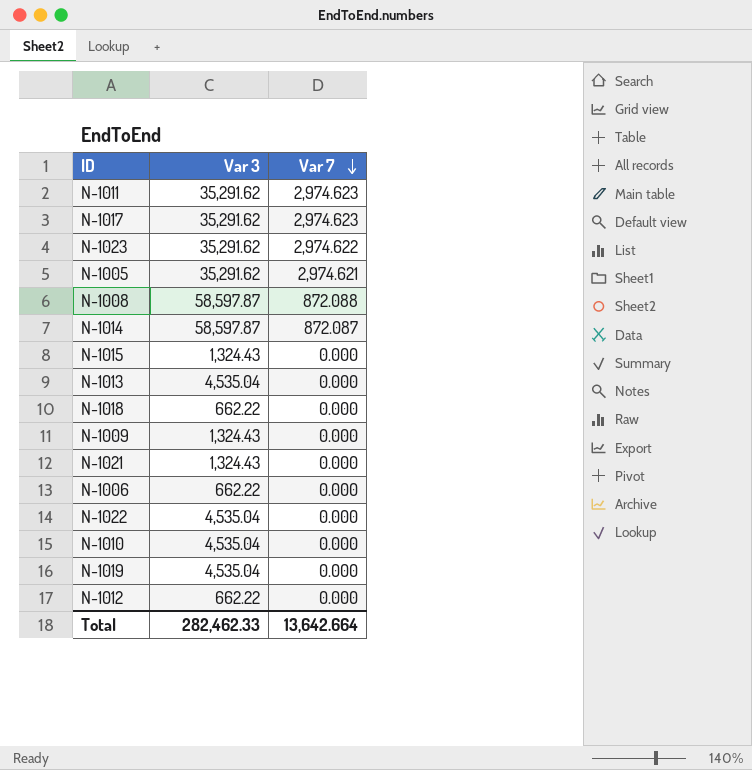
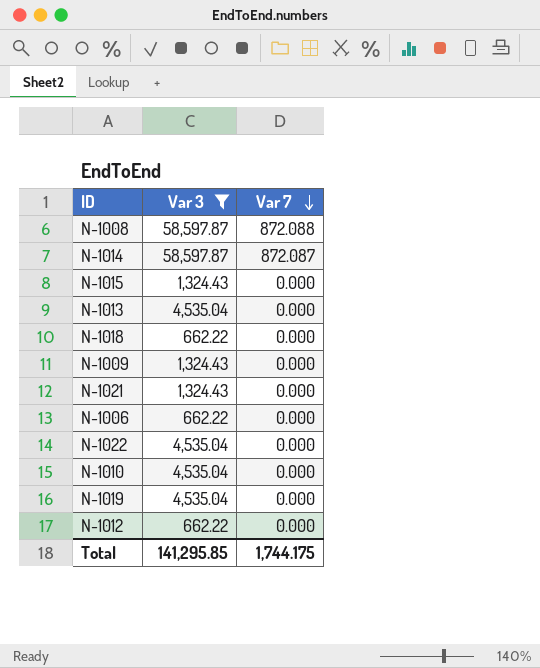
filter: none -> Var 3 != 35,291.62
Total | Var 3: 282,462.33 -> 141,295.85
Total | Var 7: 13,642.664 -> 1,744.175

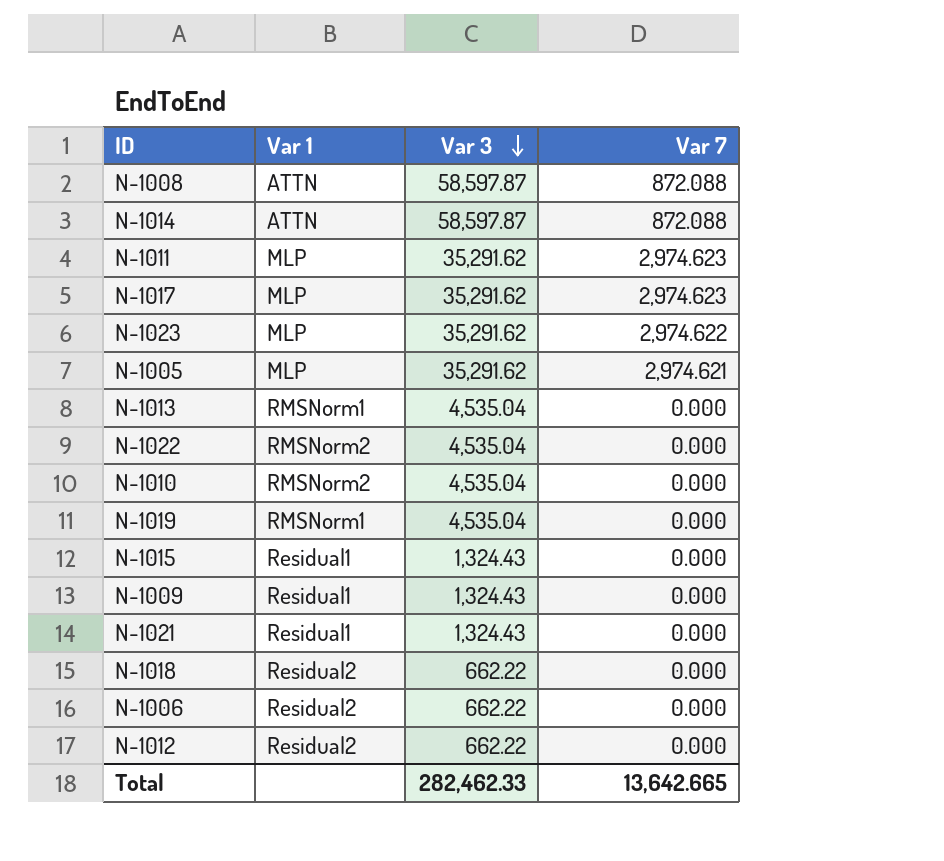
filter: Var 3 != 35,291.62 -> none
row order: Var 7 descending -> Var 3 descending
column Var 1 | position: none -> 2
N-1014 | Var 7: 872.087 -> 872.088
Total | Var 3: 141,295.85 -> 282,462.33
Total | Var 7: 1,744.175 -> 13,642.665

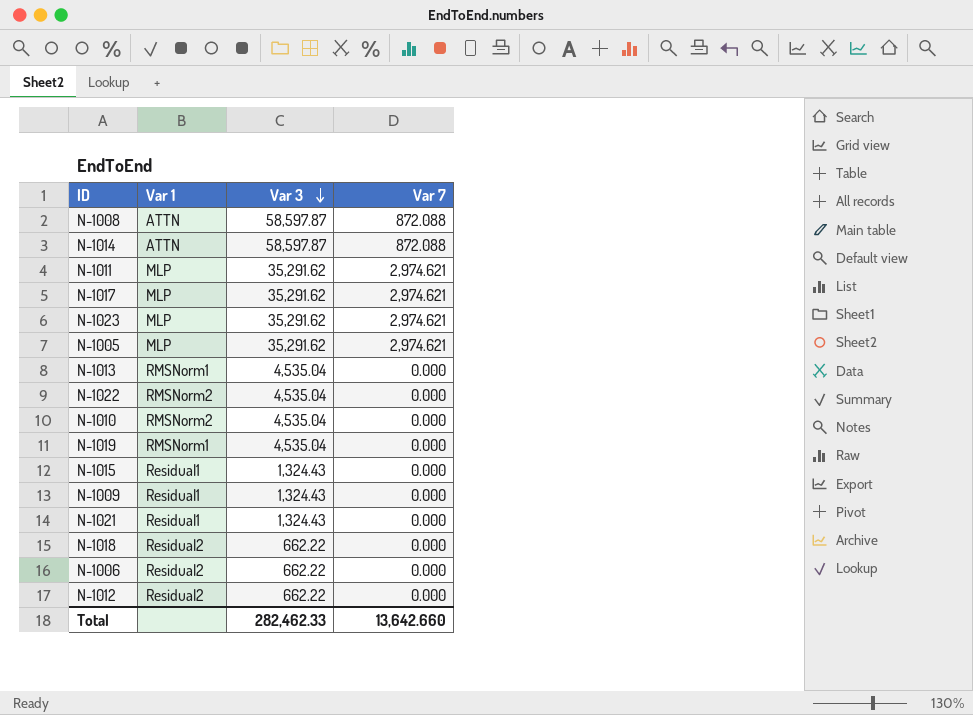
N-1011 | Var 7: 2,974.623 -> 2,974.621
N-1017 | Var 7: 2,974.623 -> 2,974.621
N-1023 | Var 7: 2,974.622 -> 2,974.621
Total | Var 7: 13,642.665 -> 13,642.660

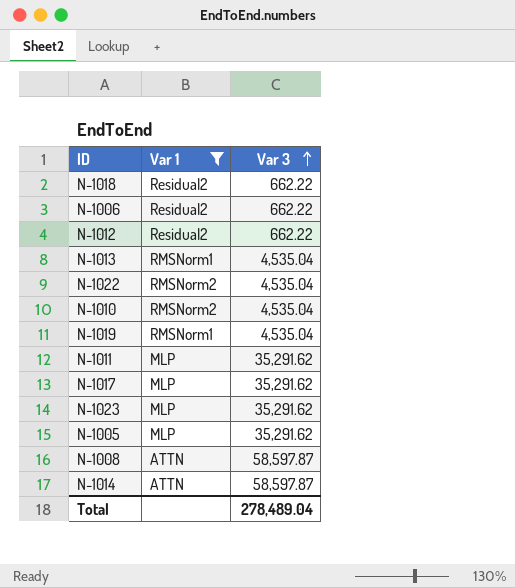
filter: none -> Var 1 != Residual1
row order: Var 3 descending -> Var 3 ascending
column Var 7 | position: 4 -> none
Total | Var 3: 282,462.33 -> 278,489.04

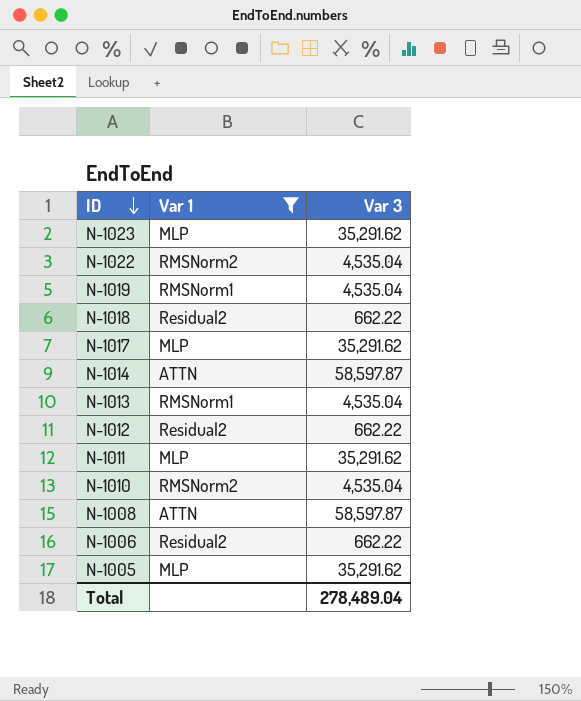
row order: Var 3 ascending -> ID descending

